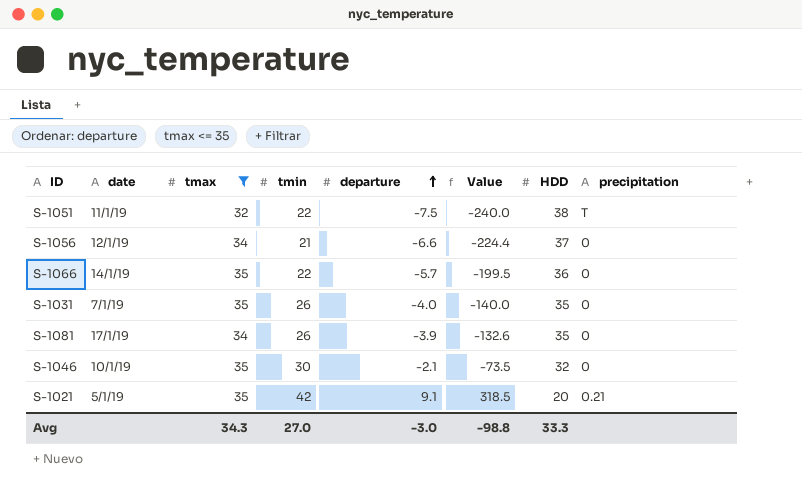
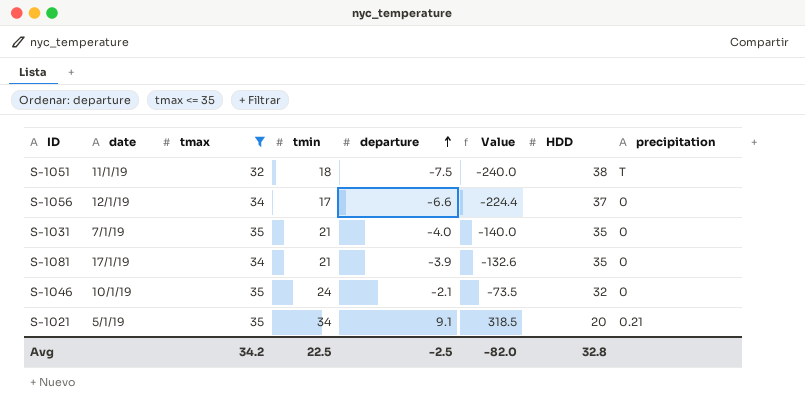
row S-1066: 14/1/19 | 35 | 22 | -5.7 | -199.5 | 36 | 0 -> none
S-1051 | tmin: 22 -> 18
S-1056 | tmin: 21 -> 17
S-1031 | tmin: 26 -> 21
S-1081 | tmin: 26 -> 21
S-1046 | tmin: 30 -> 24
S-1021 | tmin: 42 -> 34
Avg | tmax: 34.3 -> 34.2
Avg | tmin: 27.0 -> 22.5
Avg | departure: -3.0 -> -2.5
Avg | Value: -98.8 -> -82.0
Avg | HDD: 33.3 -> 32.8

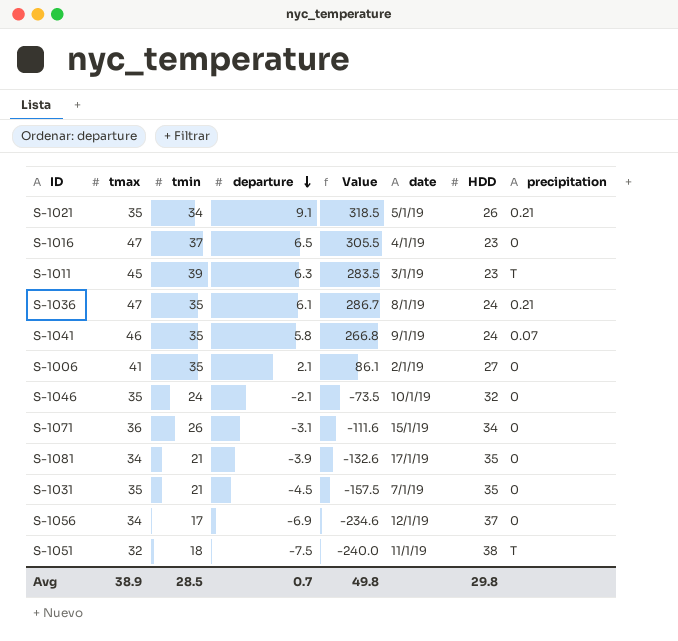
filter: tmax <= 35 -> none
row order: departure ascending -> departure descending
column date | position: 2 -> 6
S-1021 | HDD: 20 -> 26
S-1031 | departure: -4.0 -> -4.5
S-1031 | Value: -140.0 -> -157.5
S-1056 | departure: -6.6 -> -6.9
S-1056 | Value: -224.4 -> -234.6
Avg | tmax: 34.2 -> 38.9
Avg | tmin: 22.5 -> 28.5
Avg | departure: -2.5 -> 0.7
Avg | Value: -82.0 -> 49.8
Avg | HDD: 32.8 -> 29.8

